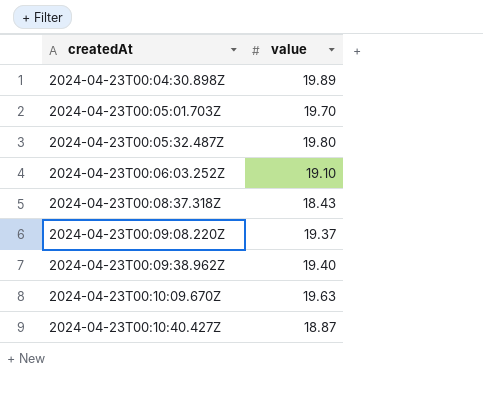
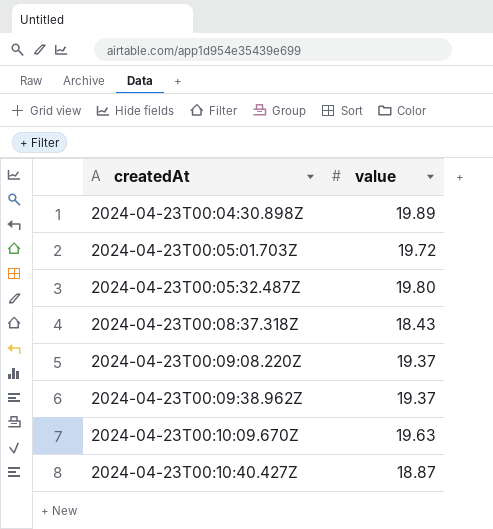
row 2024-04-23T00:06:03.252Z: 19.10 -> none
2024-04-23T00:05:01.703Z | value: 19.70 -> 19.72
2024-04-23T00:09:38.962Z | value: 19.40 -> 19.37

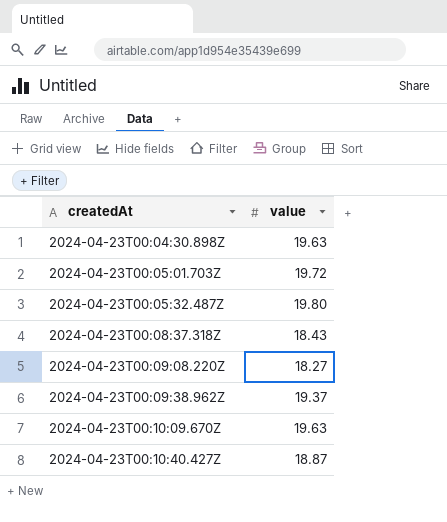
2024-04-23T00:04:30.898Z | value: 19.89 -> 19.63
2024-04-23T00:09:08.220Z | value: 19.37 -> 18.27

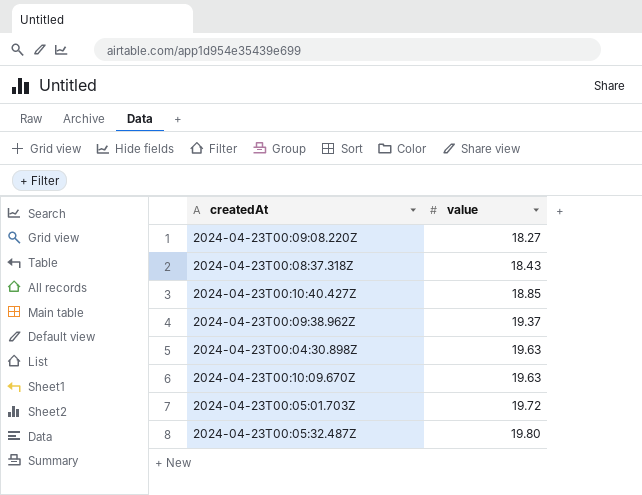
row order: createdAt ascending -> value ascending
2024-04-23T00:10:40.427Z | value: 18.87 -> 18.85

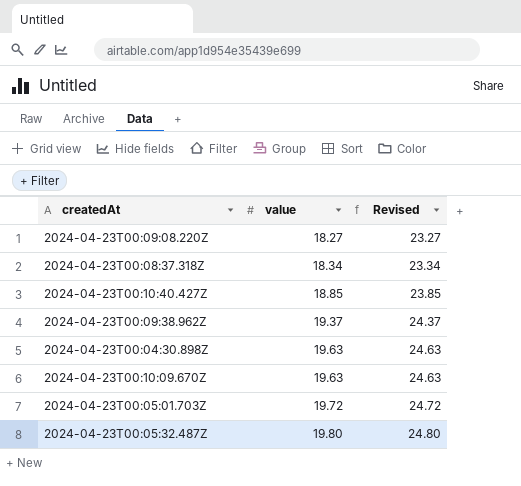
column Revised | formula: none -> [value] + 5
2024-04-23T00:08:37.318Z | value: 18.43 -> 18.34

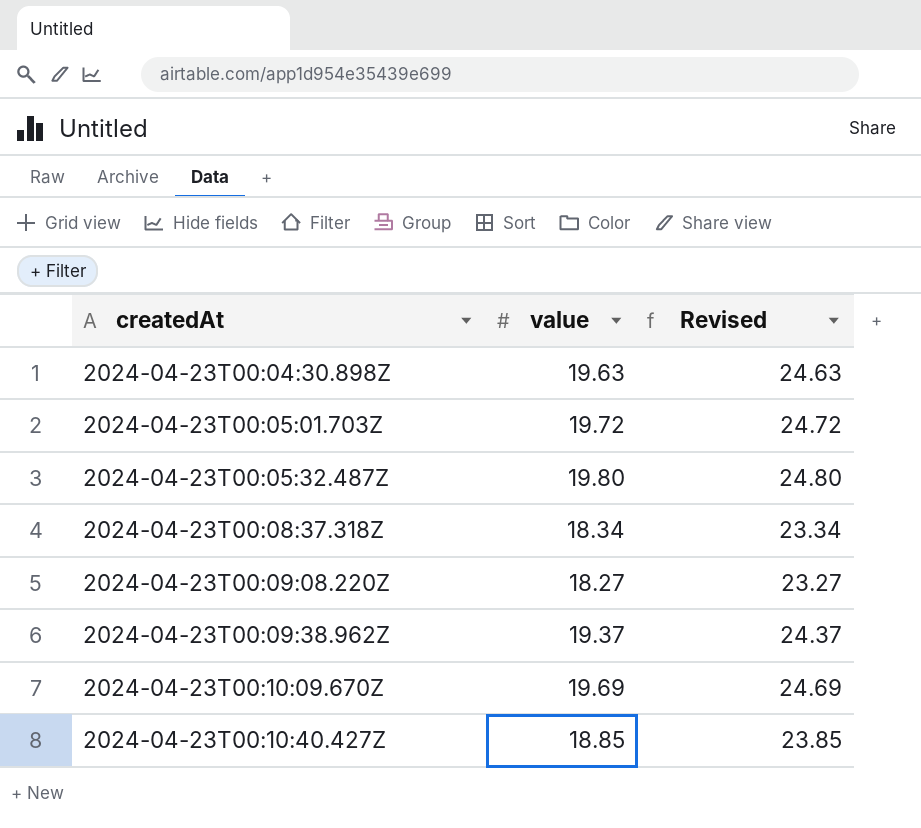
row order: value ascending -> createdAt ascending
2024-04-23T00:10:09.670Z | value: 19.63 -> 19.69
2024-04-23T00:10:09.670Z | Revised: 24.63 -> 24.69

